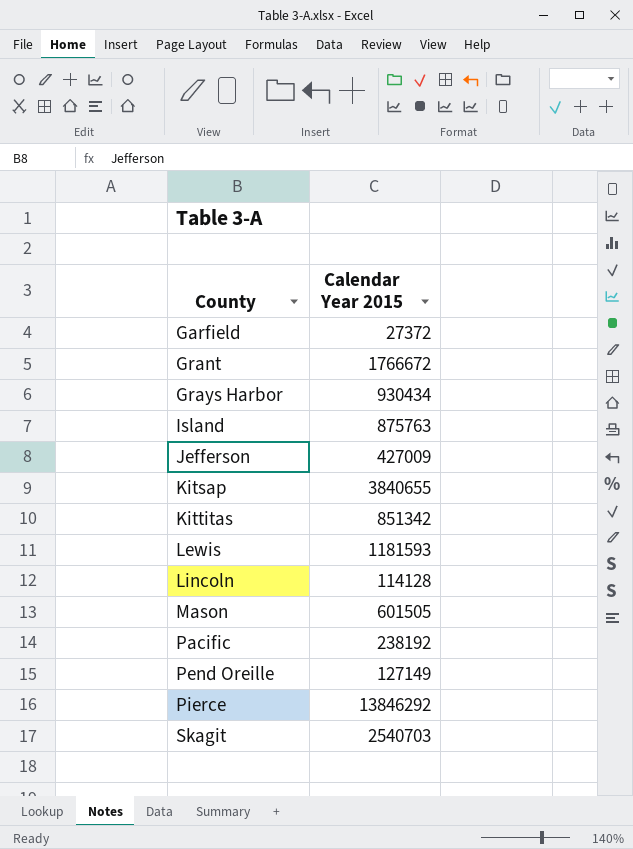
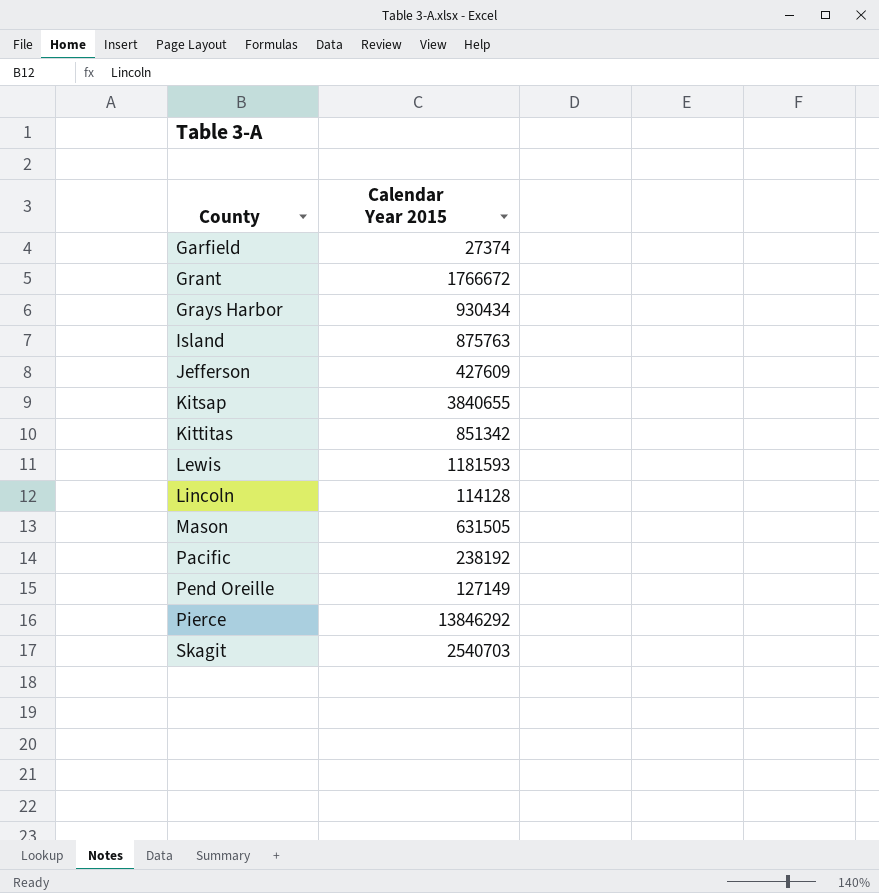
Garfield | Calendar Year 2015: 27372 -> 27374
Jefferson | Calendar Year 2015: 427009 -> 427609
Mason | Calendar Year 2015: 601505 -> 631505

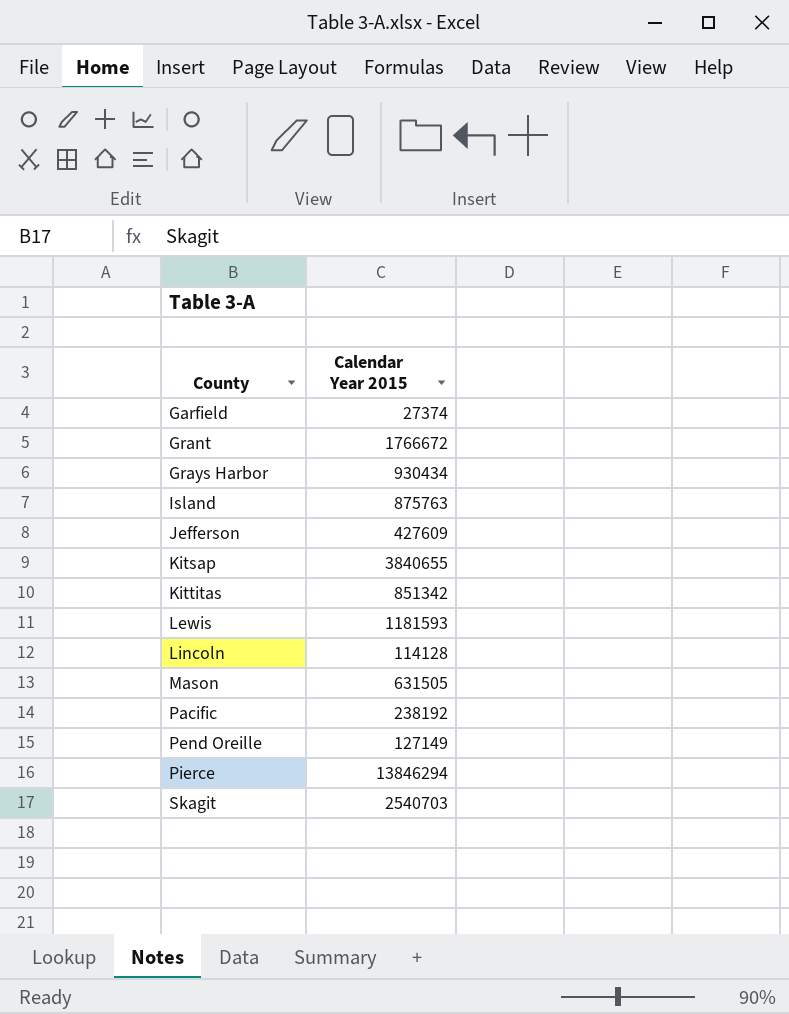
Pierce | Calendar Year 2015: 13846292 -> 13846294

